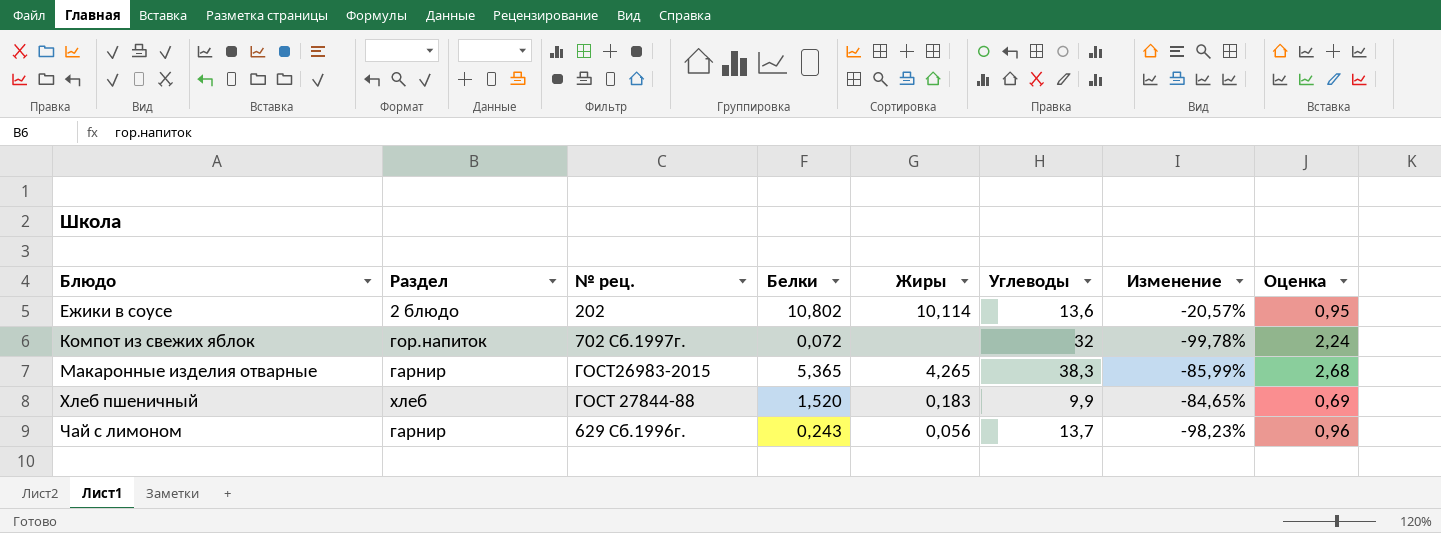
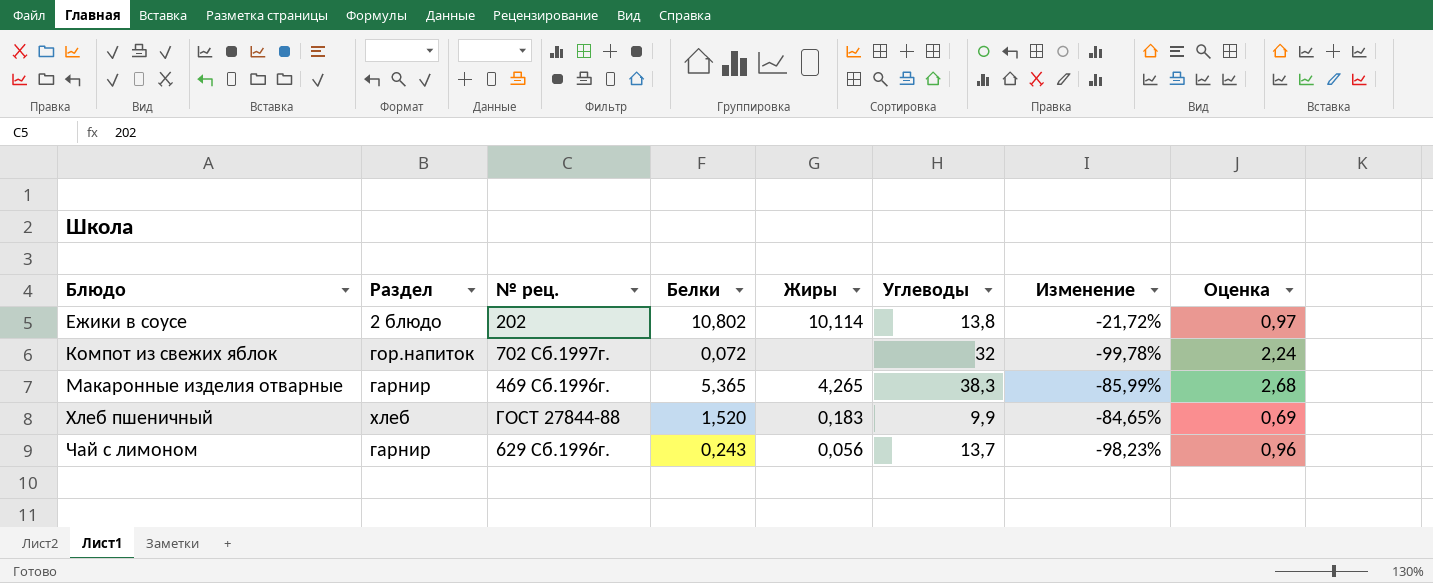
Ежики в соусе | Углеводы: 13,6 -> 13,8
Ежики в соусе | Изменение: -20,57% -> -21,72%
Ежики в соусе | Оценка: 0,95 -> 0,97
Макаронные изделия отварные | № рец.: ГОСТ26983-2015 -> 469 Сб.1996г.

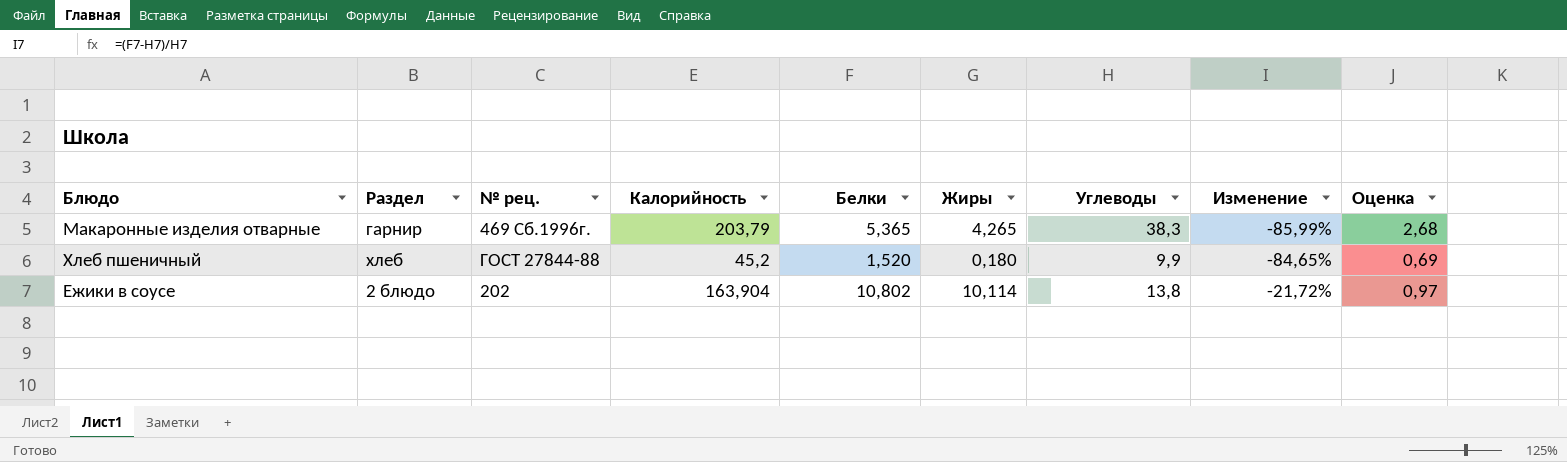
row order: Блюдо ascending -> Изменение ascending
column Калорийность | position: none -> 4
row Компот из свежих яблок: гор.напиток | 702 Сб.1997г. | 0,072 | none | 32 | -99,78% | 2,24 -> none
row Чай с лимоном: гарнир | 629 Сб.1996г. | 0,243 | 0,056 | 13,7 | -98,23% | 0,96 -> none
Хлеб пшеничный | Жиры: 0,183 -> 0,180

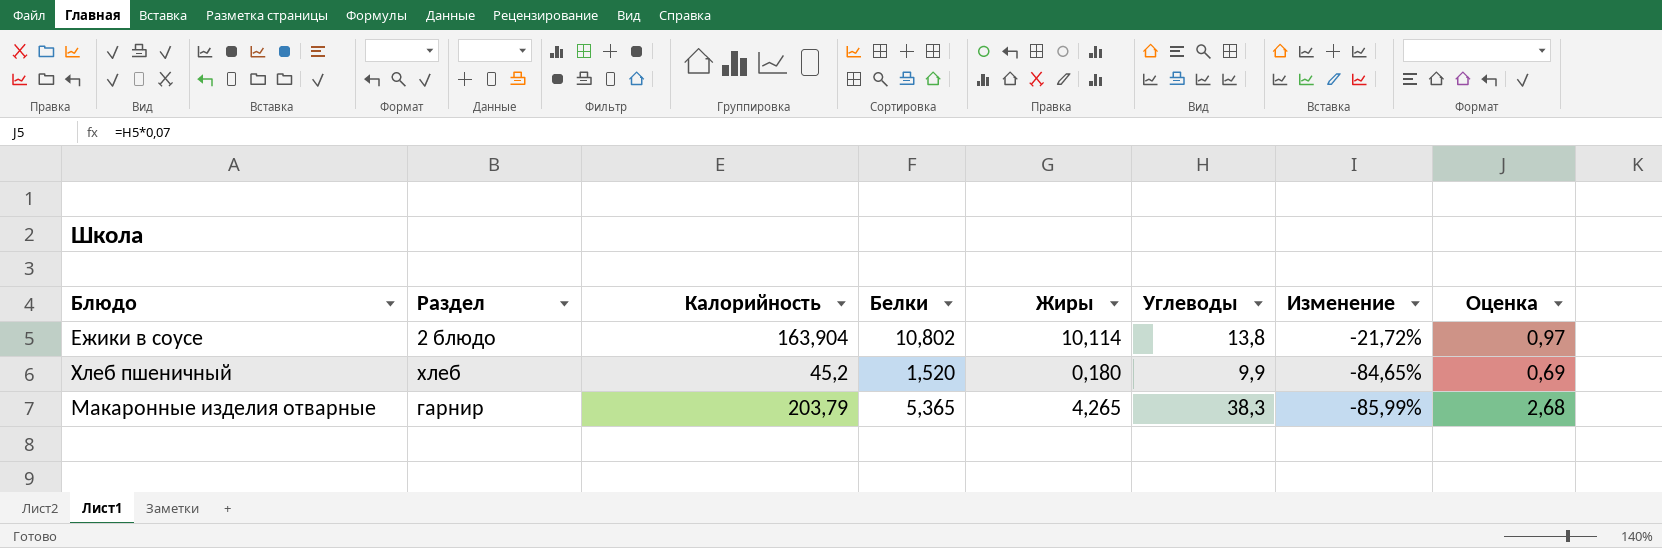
row order: Изменение ascending -> Изменение descending
column № рец. | position: 3 -> none

